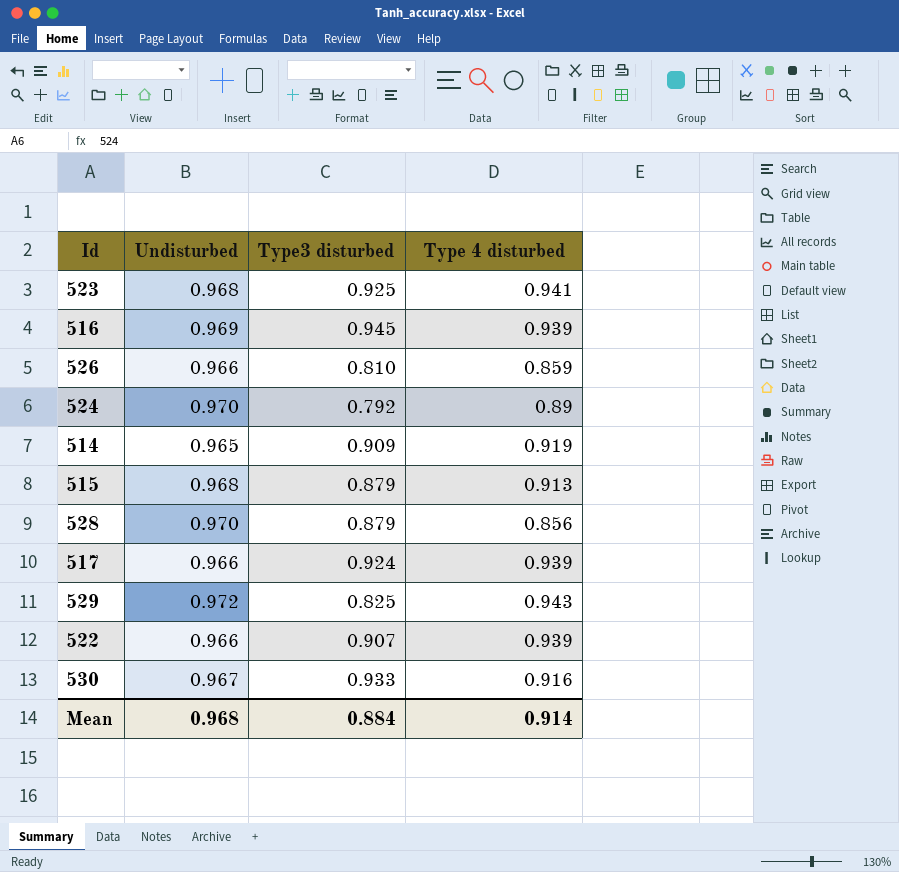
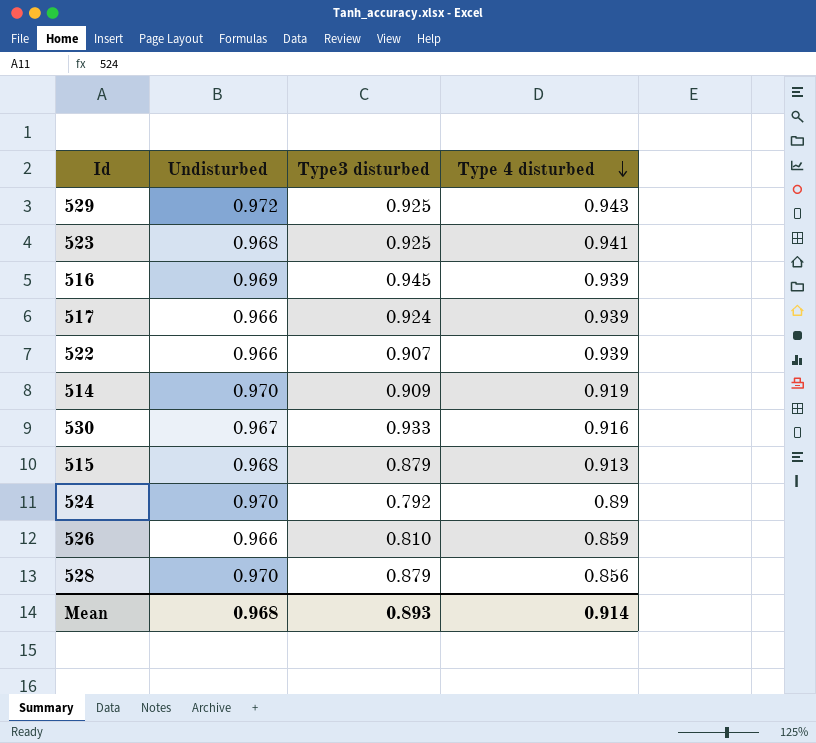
row order: none -> Type 4 disturbed descending
529 | Type3 disturbed: 0.825 -> 0.925
514 | Undisturbed: 0.965 -> 0.970
Mean | Type3 disturbed: 0.884 -> 0.893

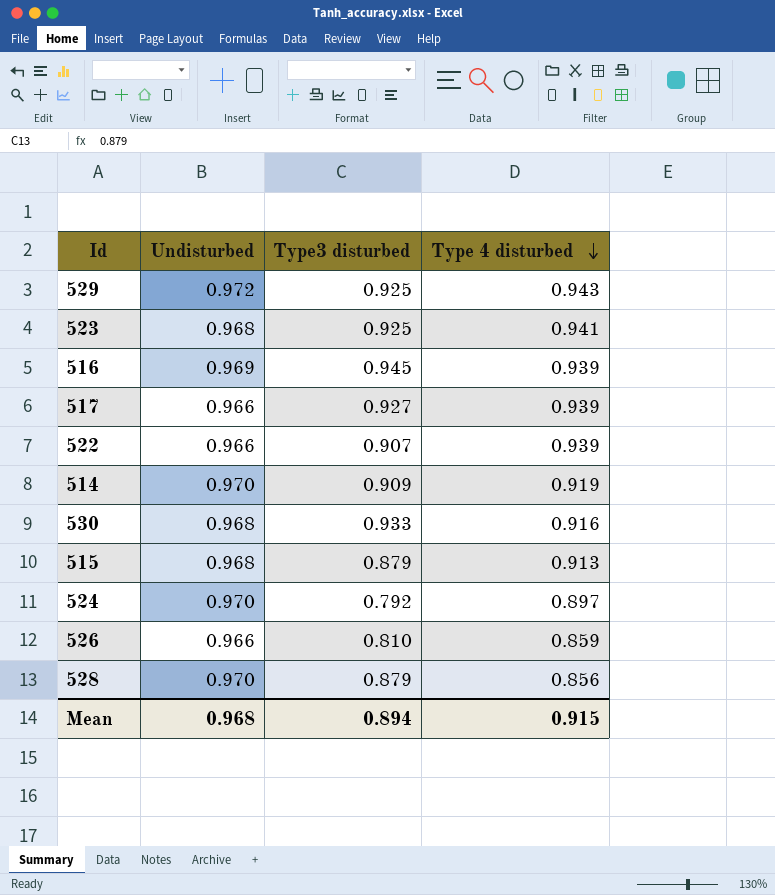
517 | Type3 disturbed: 0.924 -> 0.927
530 | Undisturbed: 0.967 -> 0.968
524 | Type 4 disturbed: 0.89 -> 0.897
Mean | Type3 disturbed: 0.893 -> 0.894
Mean | Type 4 disturbed: 0.914 -> 0.915

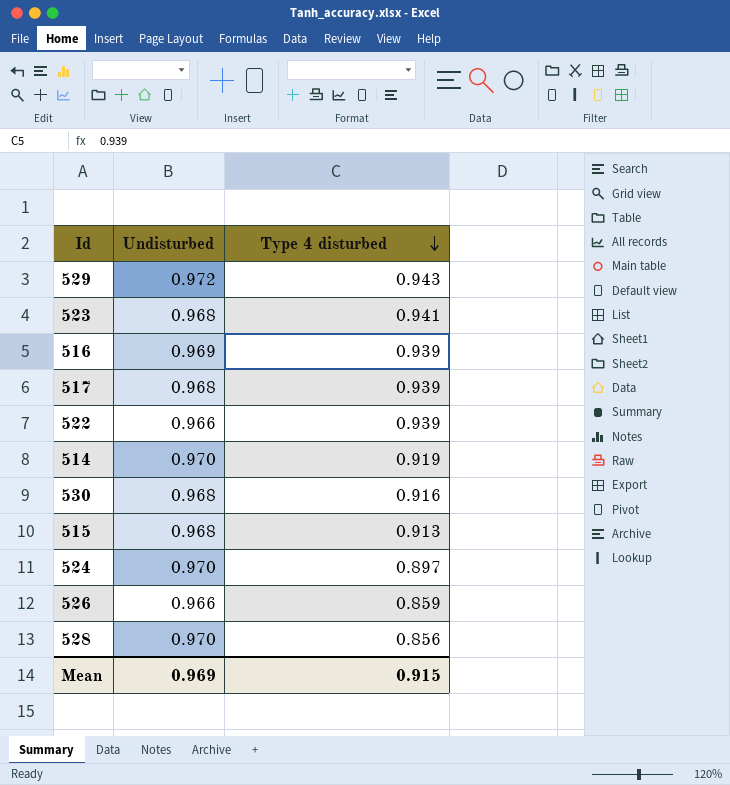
column Type3 disturbed | position: 3 -> none
517 | Undisturbed: 0.966 -> 0.968
Mean | Undisturbed: 0.968 -> 0.969

